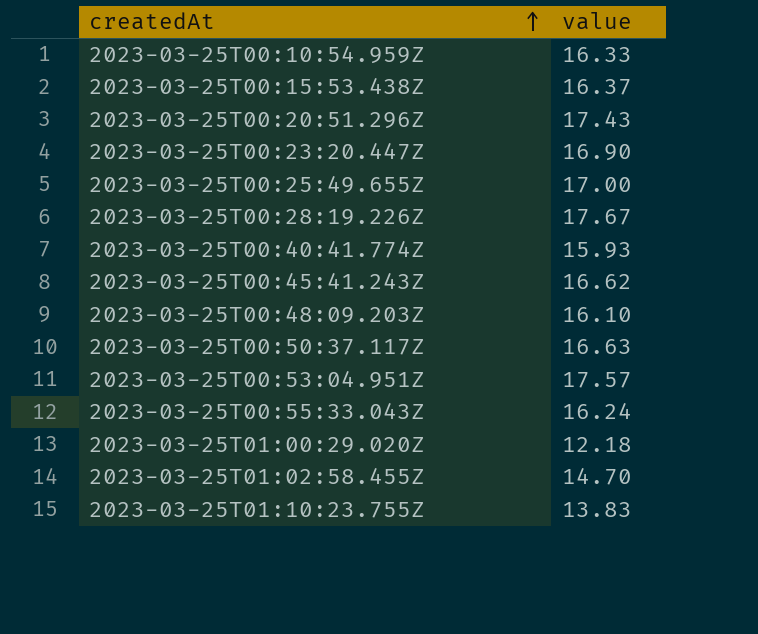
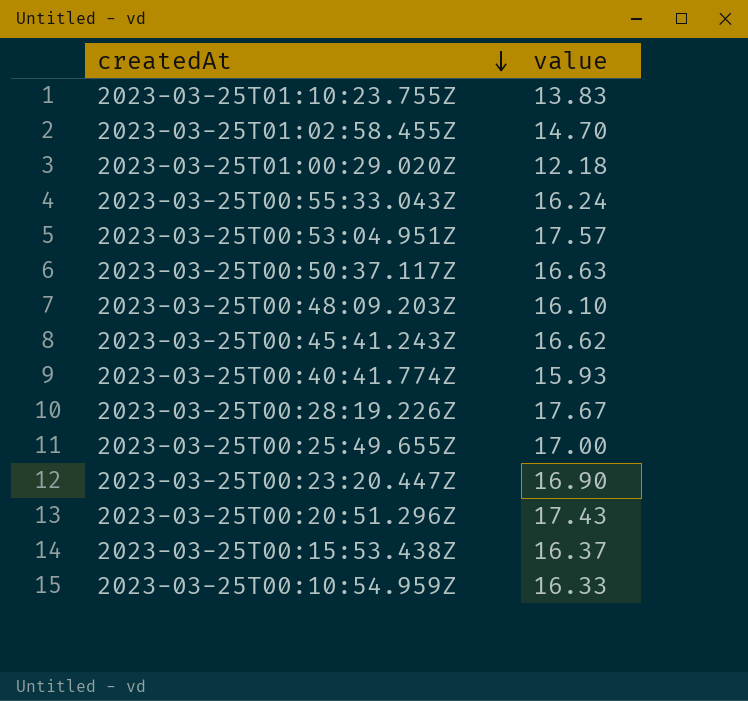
row order: createdAt ascending -> createdAt descending

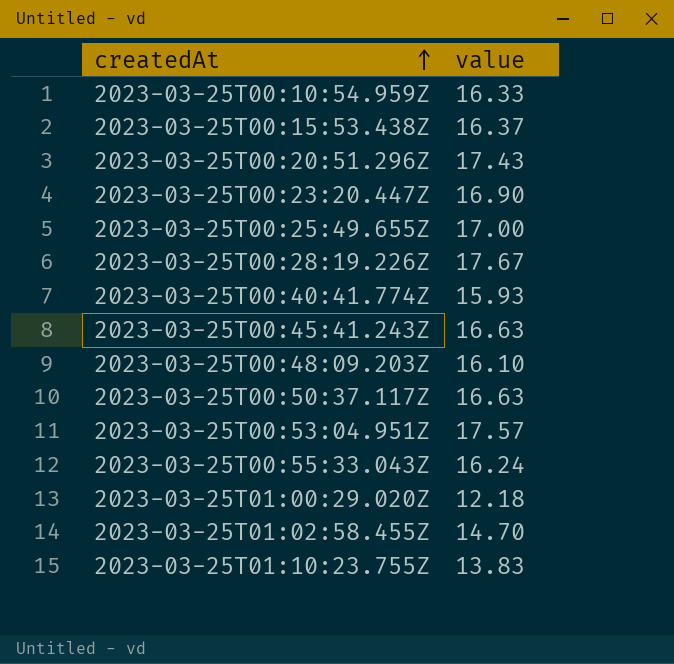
row order: createdAt descending -> createdAt ascending
2023-03-25T00:45:41.243Z | value: 16.62 -> 16.63

